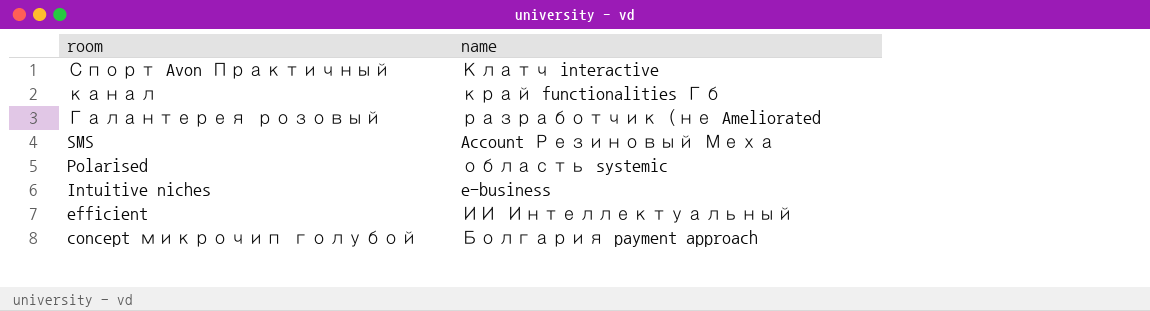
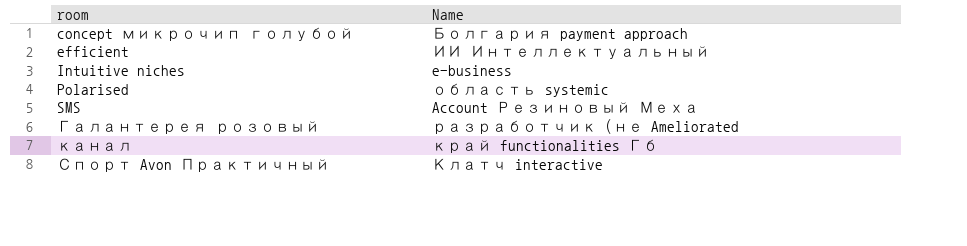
row order: room descending -> room ascending
column name: name -> Name

